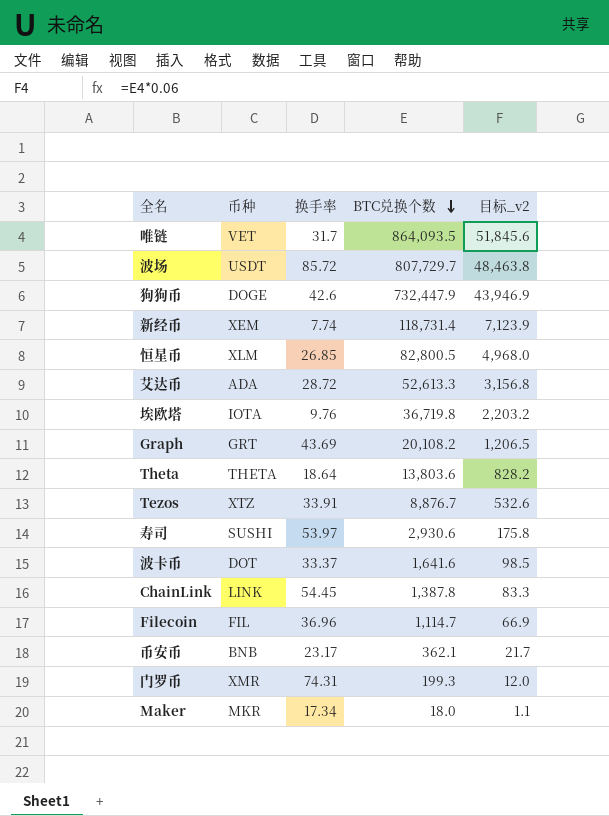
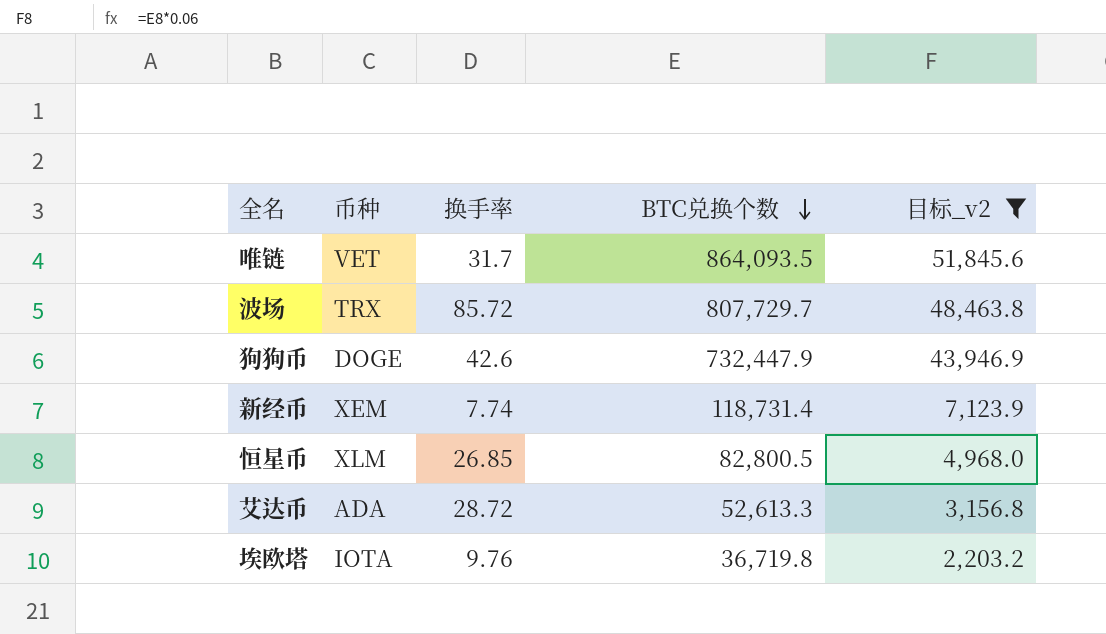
filter: none -> 目标_v2 >= 2,203.2
波场 | 币种: USDT -> TRX

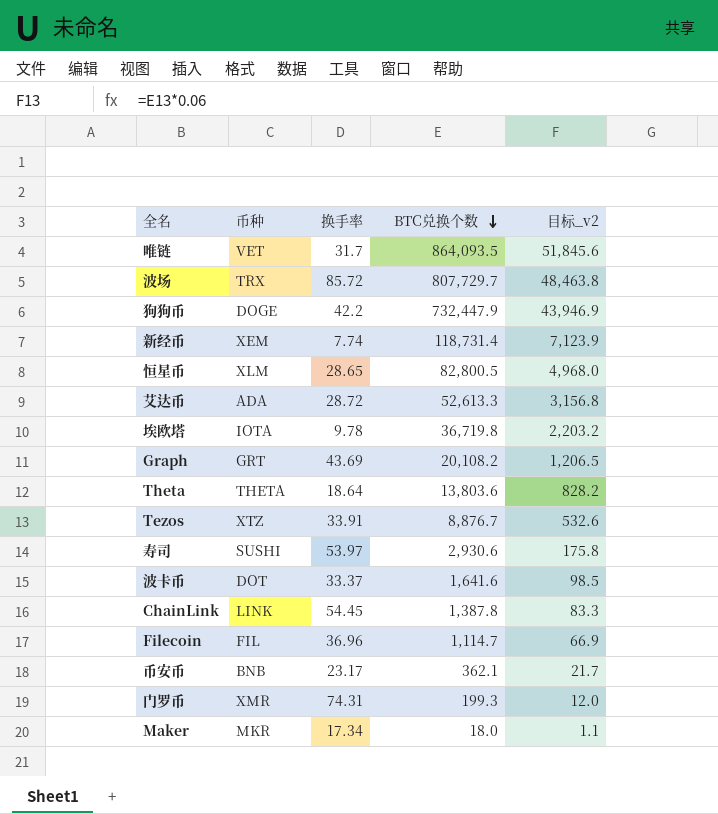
filter: 目标_v2 >= 2,203.2 -> none
狗狗币 | 换手率: 42.6 -> 42.2
恒星币 | 换手率: 26.85 -> 28.65
埃欧塔 | 换手率: 9.76 -> 9.78

